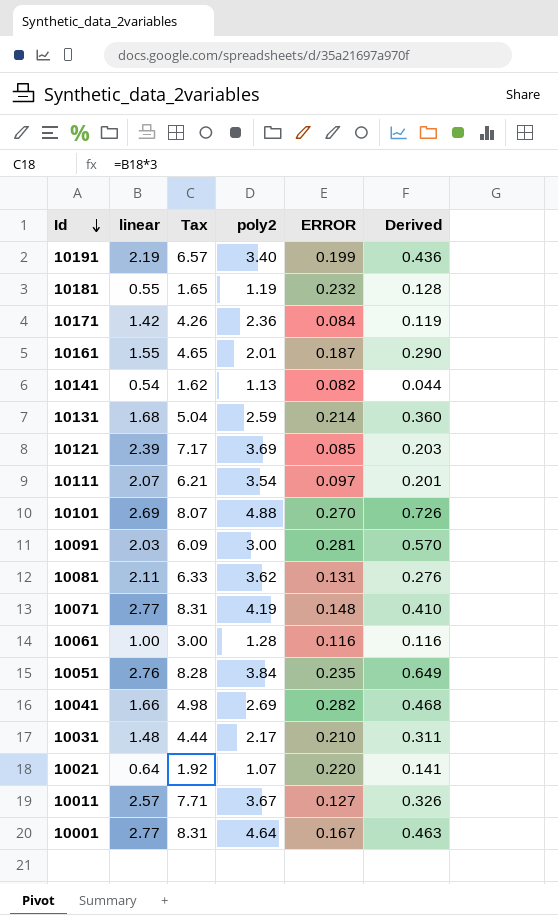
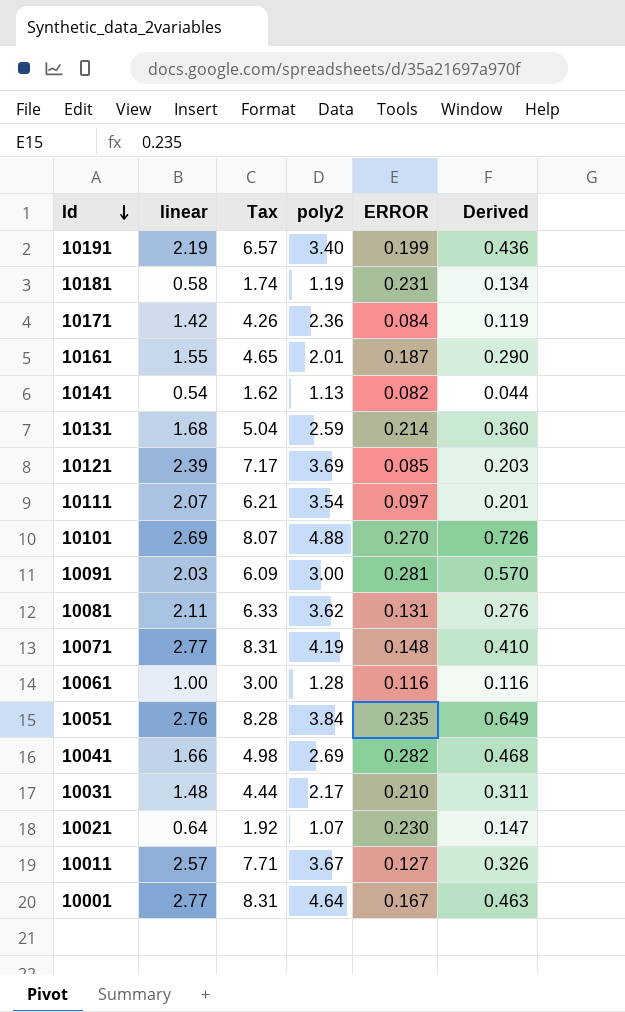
10181 | linear: 0.55 -> 0.58
10181 | Tax: 1.65 -> 1.74
10181 | ERROR: 0.232 -> 0.231
10181 | Derived: 0.128 -> 0.134
10021 | ERROR: 0.220 -> 0.230
10021 | Derived: 0.141 -> 0.147

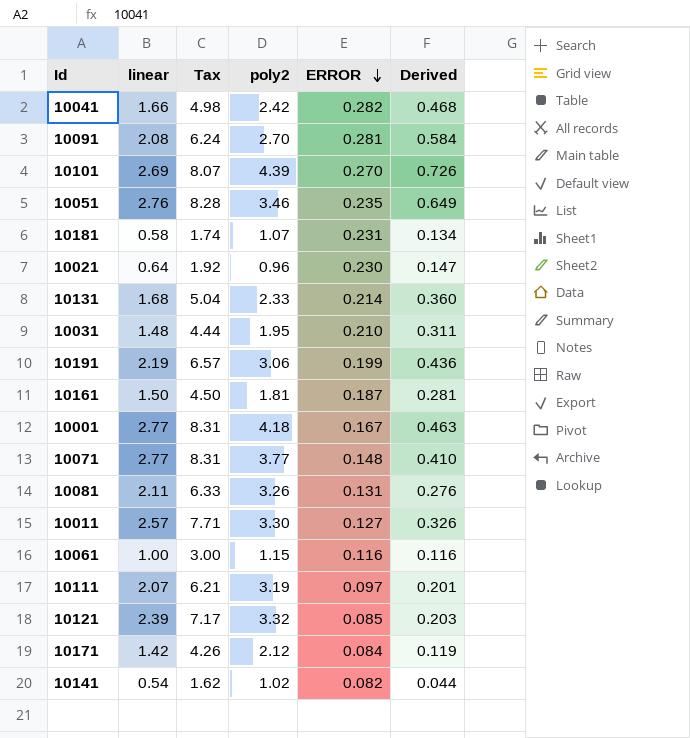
row order: Id descending -> ERROR descending
10041 | poly2: 2.69 -> 2.42
10091 | linear: 2.03 -> 2.08
10091 | Tax: 6.09 -> 6.24
10091 | poly2: 3.00 -> 2.70
10091 | Derived: 0.570 -> 0.584
10101 | poly2: 4.88 -> 4.39
10051 | poly2: 3.84 -> 3.46
10181 | poly2: 1.19 -> 1.07
10021 | poly2: 1.07 -> 0.96
10131 | poly2: 2.59 -> 2.33
10031 | poly2: 2.17 -> 1.95
10191 | poly2: 3.40 -> 3.06
10161 | linear: 1.55 -> 1.50
10161 | Tax: 4.65 -> 4.50
10161 | poly2: 2.01 -> 1.81
10161 | Derived: 0.290 -> 0.281
10001 | poly2: 4.64 -> 4.18
10071 | poly2: 4.19 -> 3.77
10081 | poly2: 3.62 -> 3.26
10011 | poly2: 3.67 -> 3.30
10061 | poly2: 1.28 -> 1.15
10111 | poly2: 3.54 -> 3.19
10121 | poly2: 3.69 -> 3.32
10171 | poly2: 2.36 -> 2.12
10141 | poly2: 1.13 -> 1.02

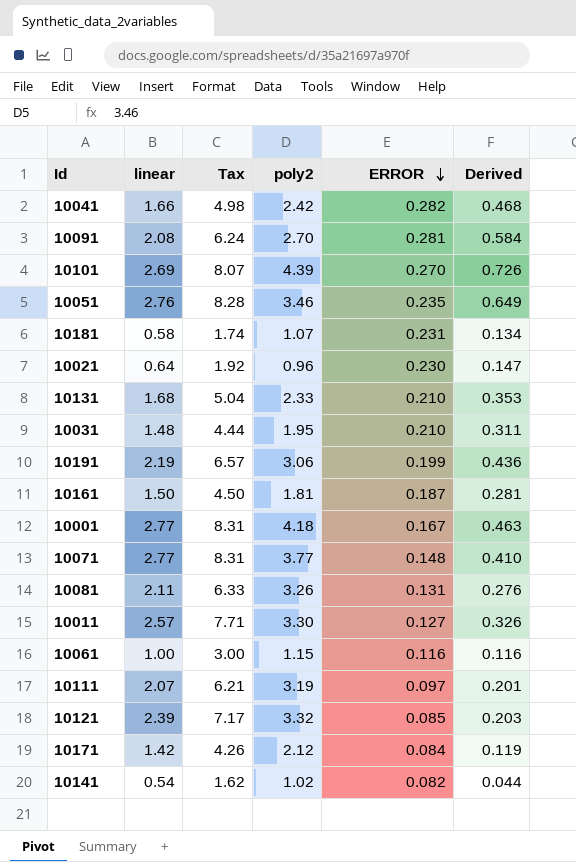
10131 | ERROR: 0.214 -> 0.210
10131 | Derived: 0.360 -> 0.353

